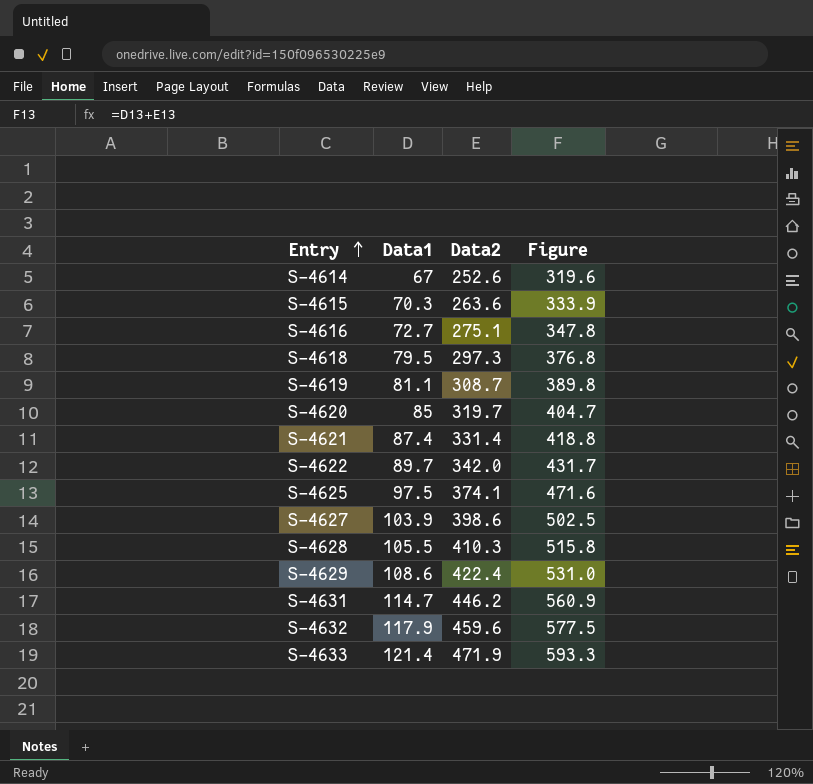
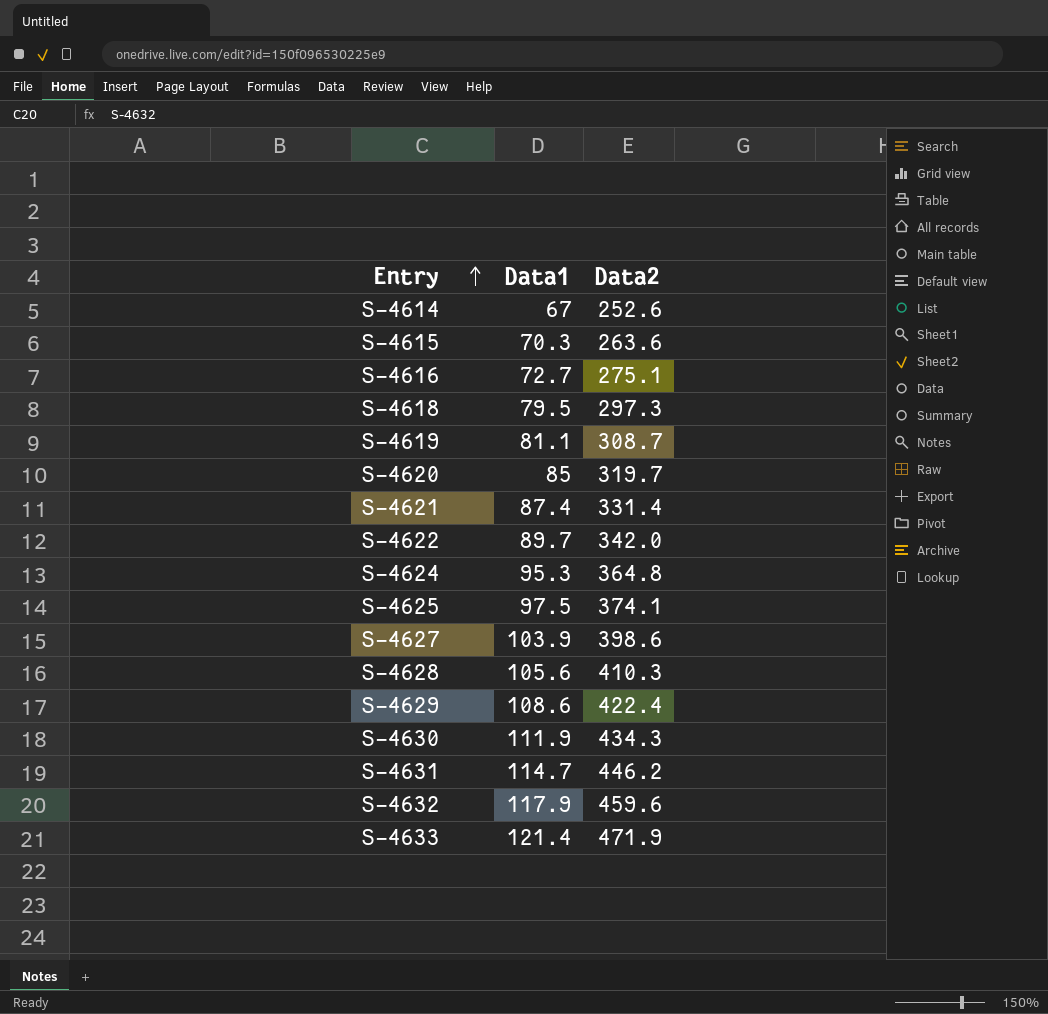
column Figure | formula: [Data1] + [Data2] -> none
row S-4624: none -> 95.3 | 364.8
S-4628 | Data1: 105.5 -> 105.6
row S-4630: none -> 111.9 | 434.3

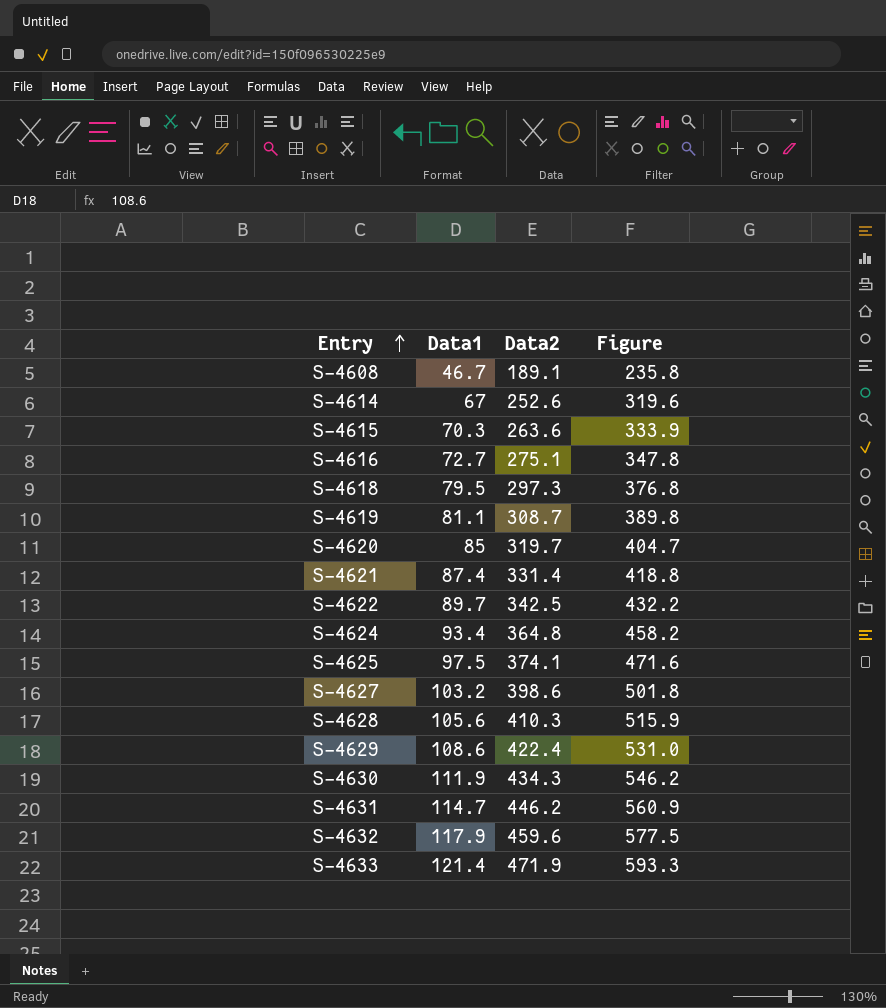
column Figure | formula: none -> [Data1] + [Data2]
row S-4608: none -> 46.7 | 189.1 | 235.8
S-4622 | Data2: 342.0 -> 342.5
S-4624 | Data1: 95.3 -> 93.4
S-4627 | Data1: 103.9 -> 103.2

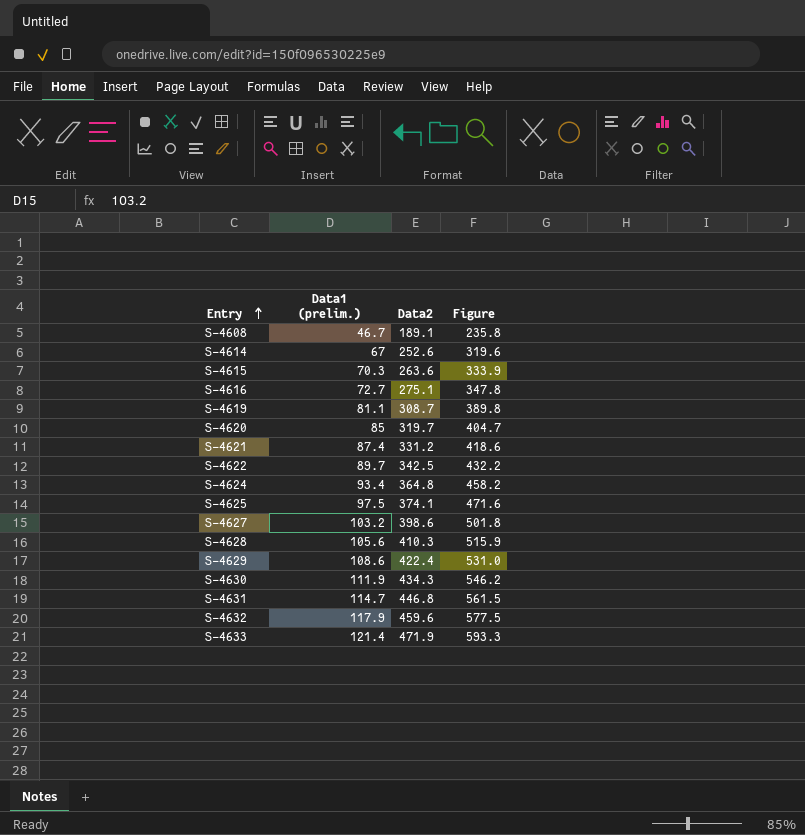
column name: Data1 -> Data1 (prelim.)
row S-4618: 79.5 | 297.3 | 376.8 -> none
S-4621 | Data2: 331.4 -> 331.2
S-4621 | Figure: 418.8 -> 418.6
S-4631 | Data2: 446.2 -> 446.8
S-4631 | Figure: 560.9 -> 561.5

